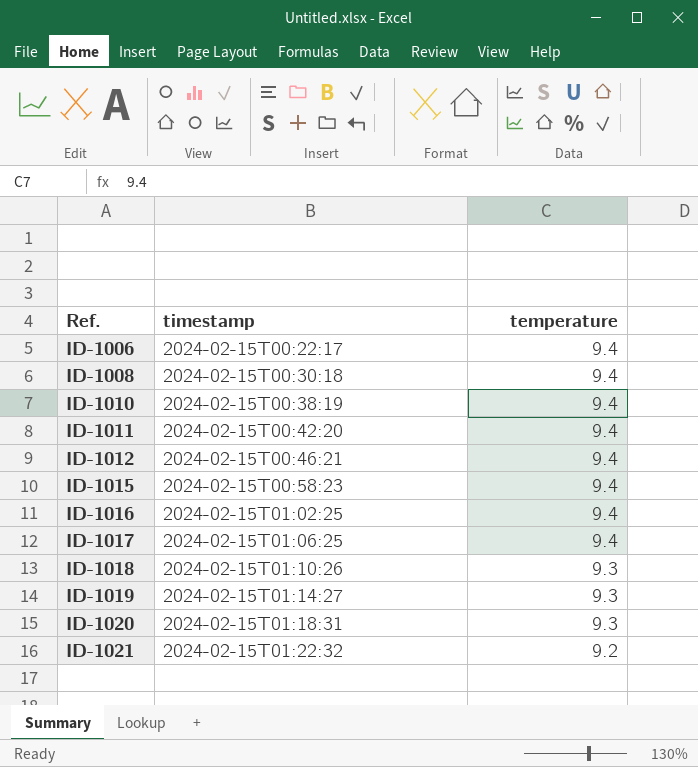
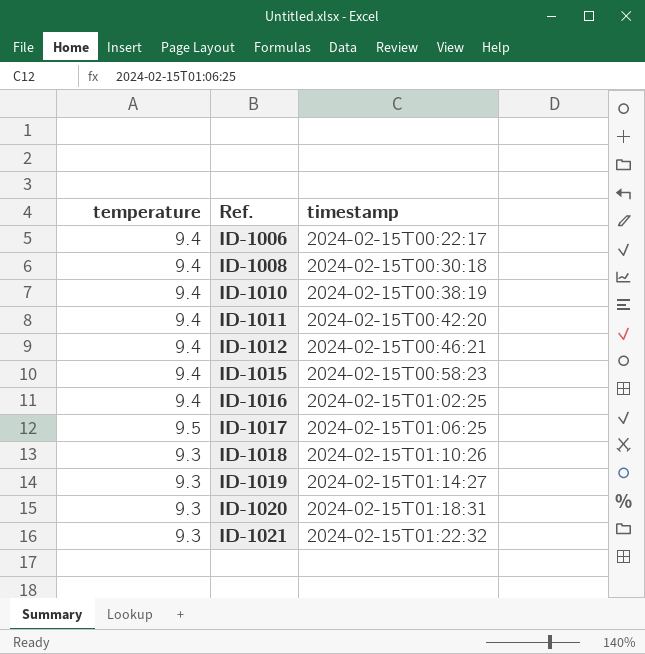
column temperature | position: 3 -> 1
ID-1017 | temperature: 9.4 -> 9.5
ID-1021 | temperature: 9.2 -> 9.3

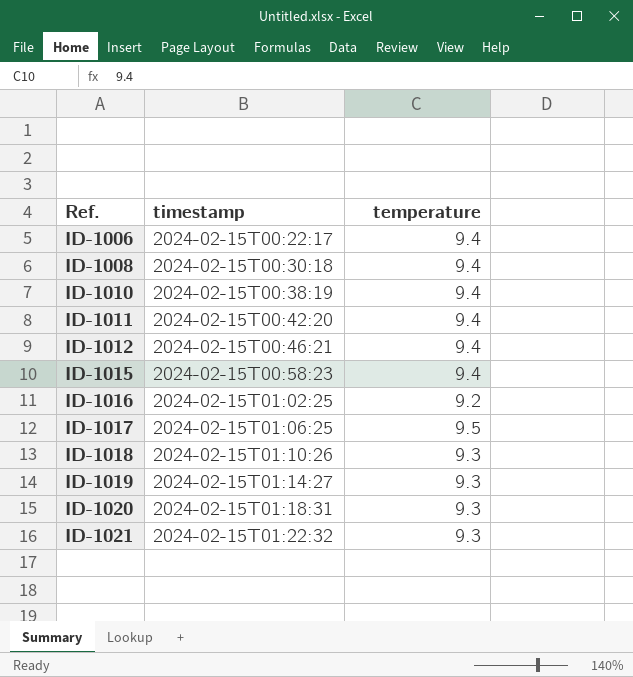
column temperature | position: 1 -> 3
ID-1016 | temperature: 9.4 -> 9.2

